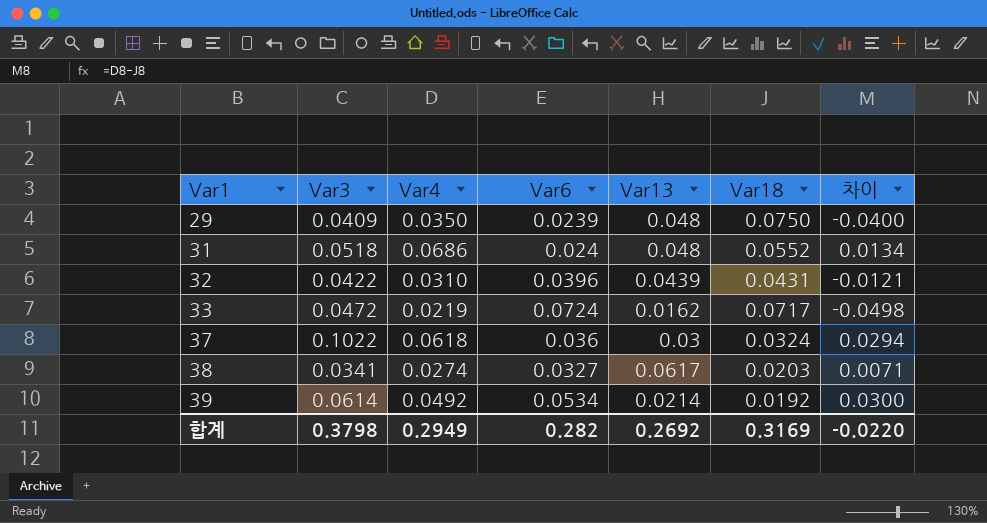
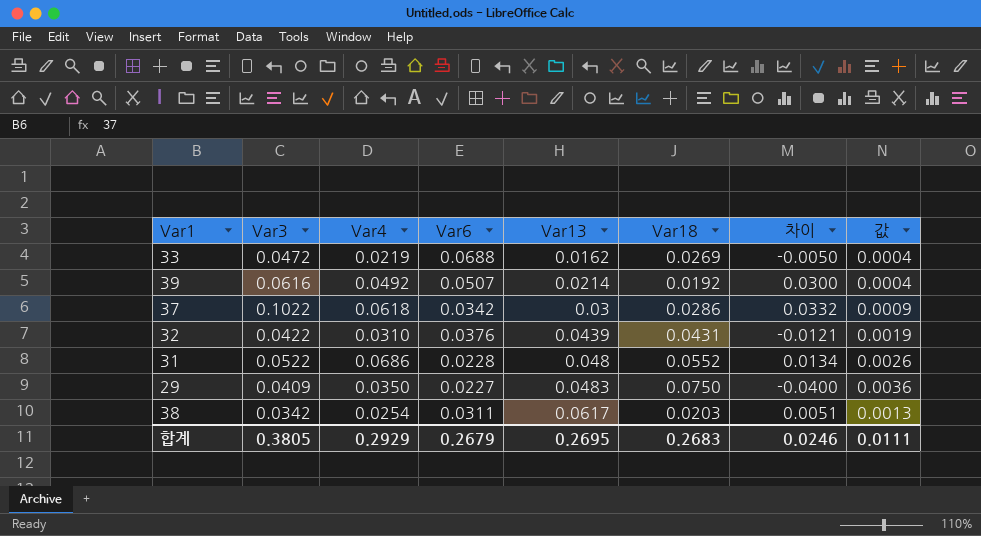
row order: Var1 ascending -> Var13 ascending
column 값 | formula: none -> [Var13] * [Var18]
33 | Var6: 0.0724 -> 0.0688
33 | Var18: 0.0717 -> 0.0269
33 | 차이: -0.0498 -> -0.0050
39 | Var3: 0.0614 -> 0.0616
39 | Var6: 0.0534 -> 0.0507
37 | Var6: 0.036 -> 0.0342
37 | Var18: 0.0324 -> 0.0286
37 | 차이: 0.0294 -> 0.0332
32 | Var6: 0.0396 -> 0.0376
31 | Var3: 0.0518 -> 0.0522
31 | Var6: 0.024 -> 0.0228
29 | Var6: 0.0239 -> 0.0227
29 | Var13: 0.048 -> 0.0483
38 | Var3: 0.0341 -> 0.0342
38 | Var4: 0.0274 -> 0.0254
38 | Var6: 0.0327 -> 0.0311
38 | 차이: 0.0071 -> 0.0051
합계 | Var3: 0.3798 -> 0.3805
합계 | Var4: 0.2949 -> 0.2929
합계 | Var6: 0.282 -> 0.2679
합계 | Var13: 0.2692 -> 0.2695
합계 | Var18: 0.3169 -> 0.2683
합계 | 차이: -0.0220 -> 0.0246

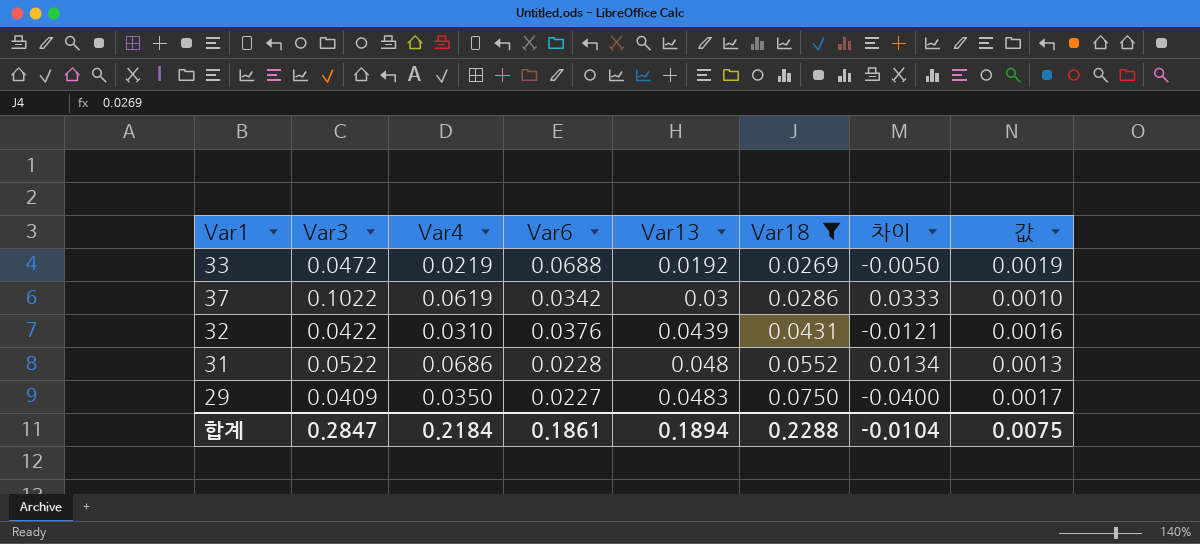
filter: none -> Var18 >= 0.0269
column 값 | formula: [Var13] * [Var18] -> [Var6] * [Var18]
33 | Var13: 0.0162 -> 0.0192
37 | Var4: 0.0618 -> 0.0619
37 | 차이: 0.0332 -> 0.0333
합계 | Var3: 0.3805 -> 0.2847
합계 | Var4: 0.2929 -> 0.2184
합계 | Var6: 0.2679 -> 0.1861
합계 | Var13: 0.2695 -> 0.1894
합계 | Var18: 0.2683 -> 0.2288
합계 | 차이: 0.0246 -> -0.0104
합계 | 값: 0.0111 -> 0.0075

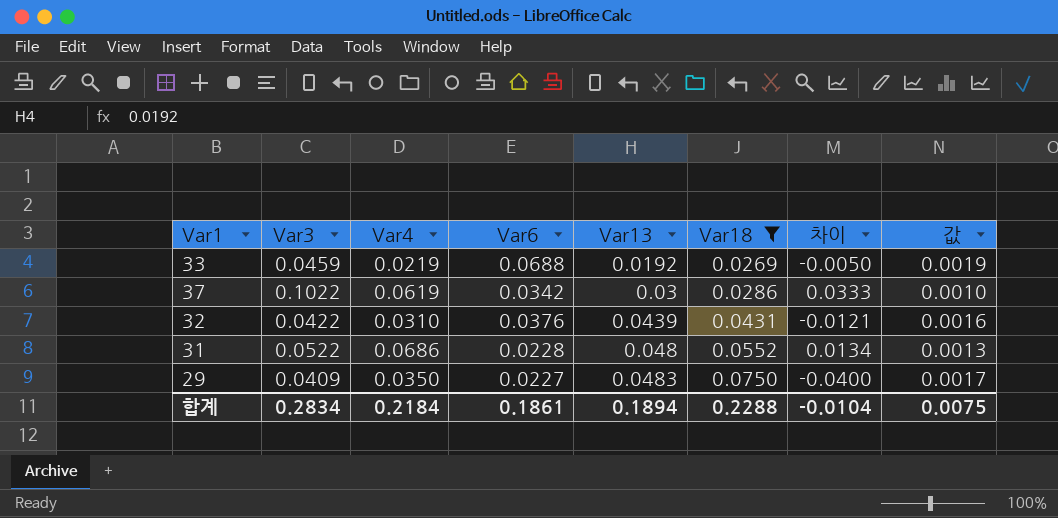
33 | Var3: 0.0472 -> 0.0459
합계 | Var3: 0.2847 -> 0.2834

